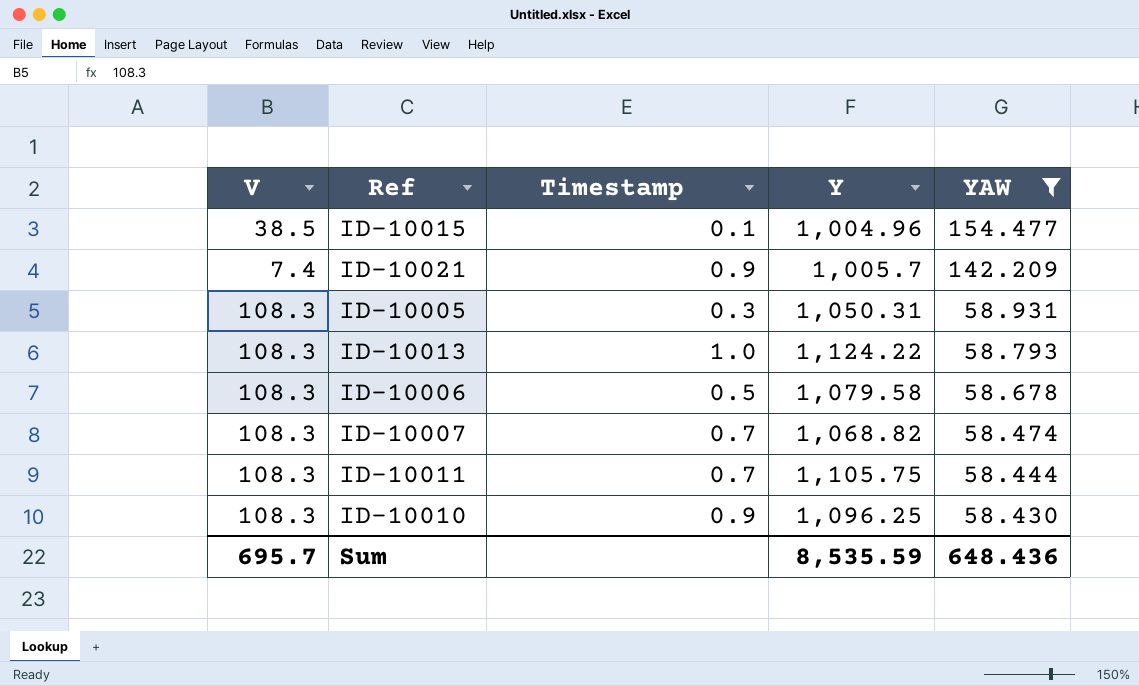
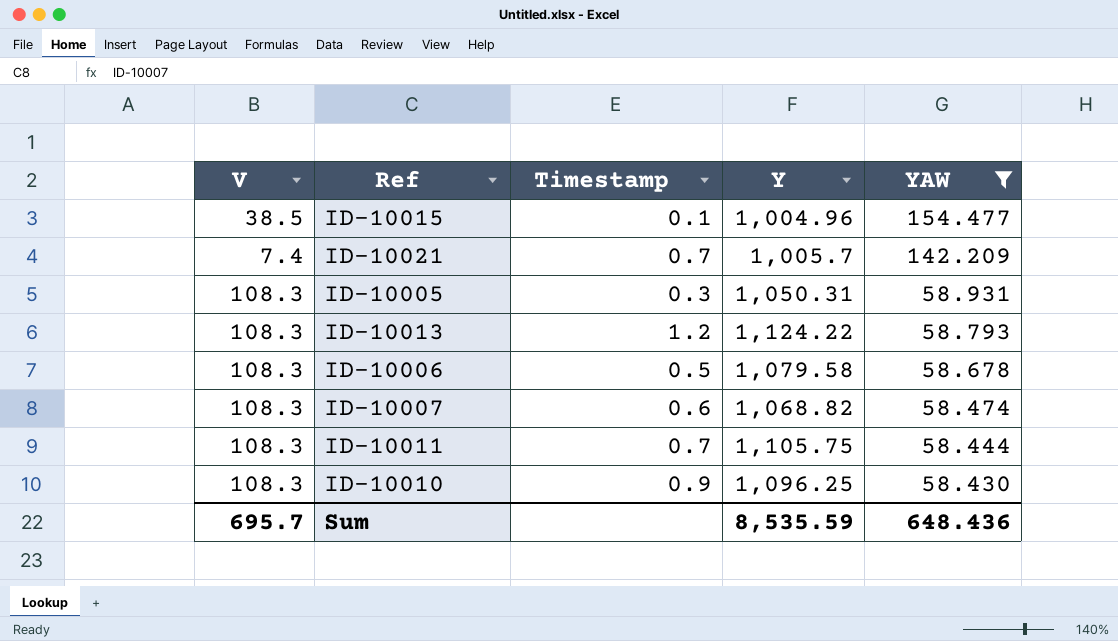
ID-10021 | Timestamp: 0.9 -> 0.7
ID-10013 | Timestamp: 1.0 -> 1.2
ID-10007 | Timestamp: 0.7 -> 0.6

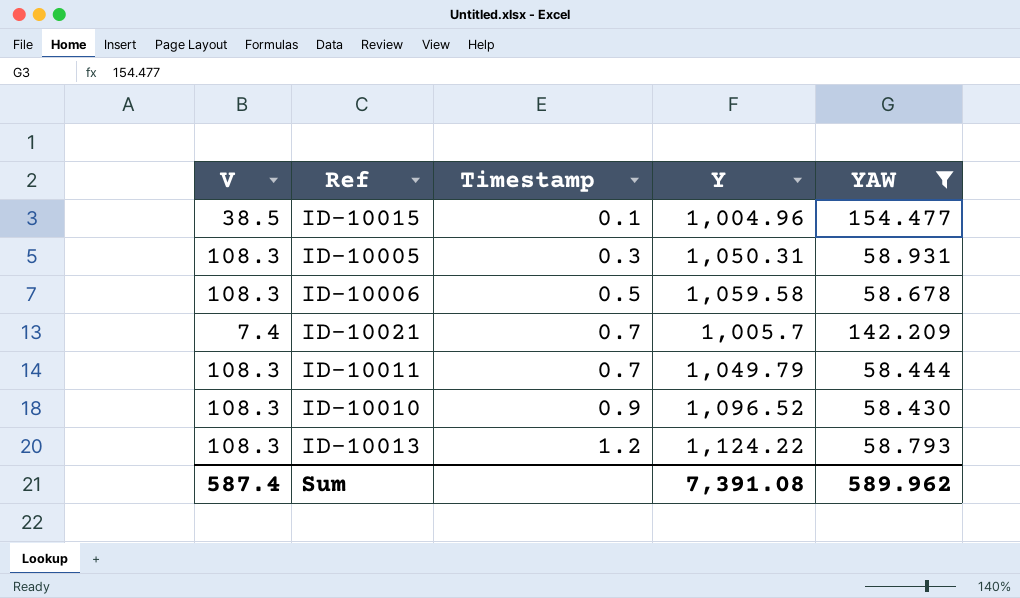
row order: YAW descending -> Timestamp ascending
row ID-10007: 108.3 | 0.6 | 1,068.82 | 58.474 -> none
ID-10006 | Y: 1,079.58 -> 1,059.58
ID-10011 | Y: 1,105.75 -> 1,049.79
ID-10010 | Y: 1,096.25 -> 1,096.52
Sum | V: 695.7 -> 587.4
Sum | Y: 8,535.59 -> 7,391.08
Sum | YAW: 648.436 -> 589.962

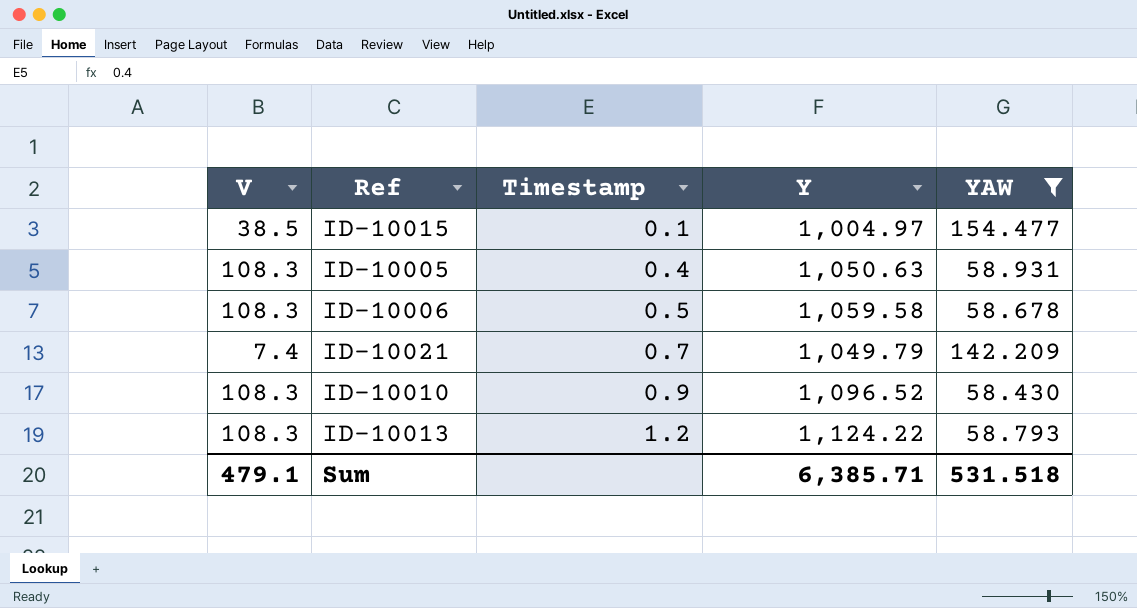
row ID-10011: 108.3 | 0.7 | 1,049.79 | 58.444 -> none
ID-10015 | Y: 1,004.96 -> 1,004.97
ID-10005 | Timestamp: 0.3 -> 0.4
ID-10005 | Y: 1,050.31 -> 1,050.63
ID-10021 | Y: 1,005.7 -> 1,049.79
Sum | V: 587.4 -> 479.1
Sum | Y: 7,391.08 -> 6,385.71
Sum | YAW: 589.962 -> 531.518

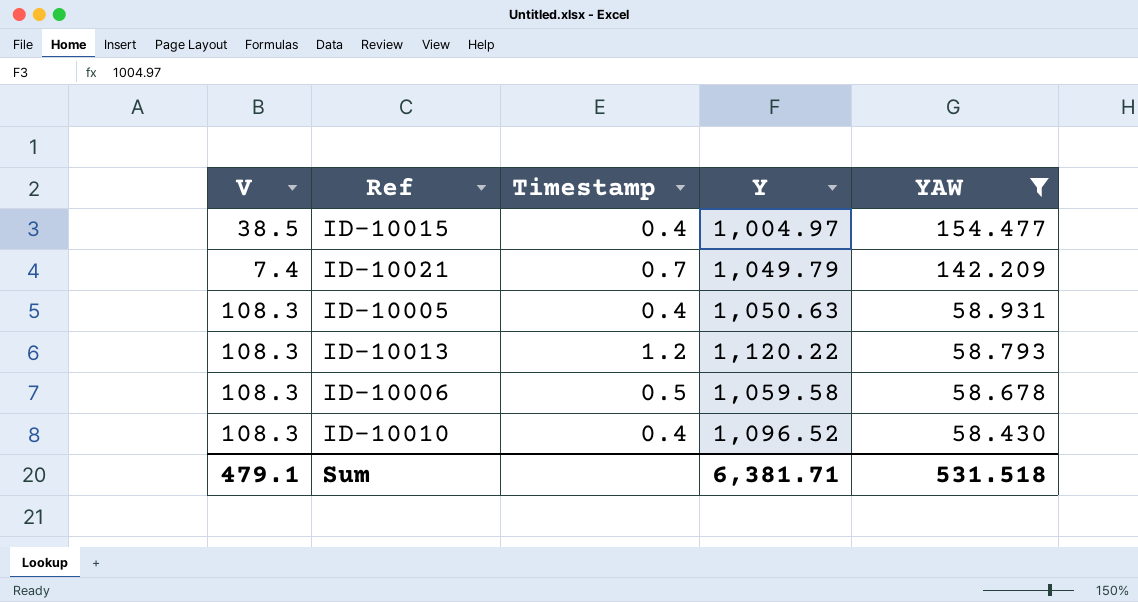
row order: Timestamp ascending -> YAW descending
ID-10015 | Timestamp: 0.1 -> 0.4
ID-10013 | Y: 1,124.22 -> 1,120.22
ID-10010 | Timestamp: 0.9 -> 0.4
Sum | Y: 6,385.71 -> 6,381.71

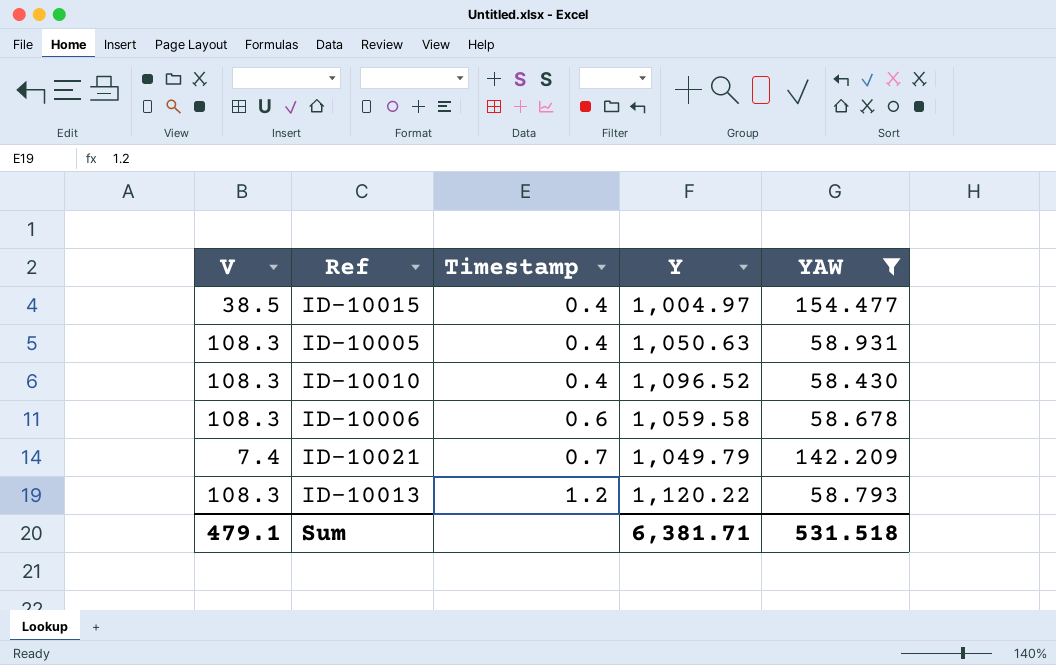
row order: YAW descending -> Timestamp ascending
ID-10006 | Timestamp: 0.5 -> 0.6

